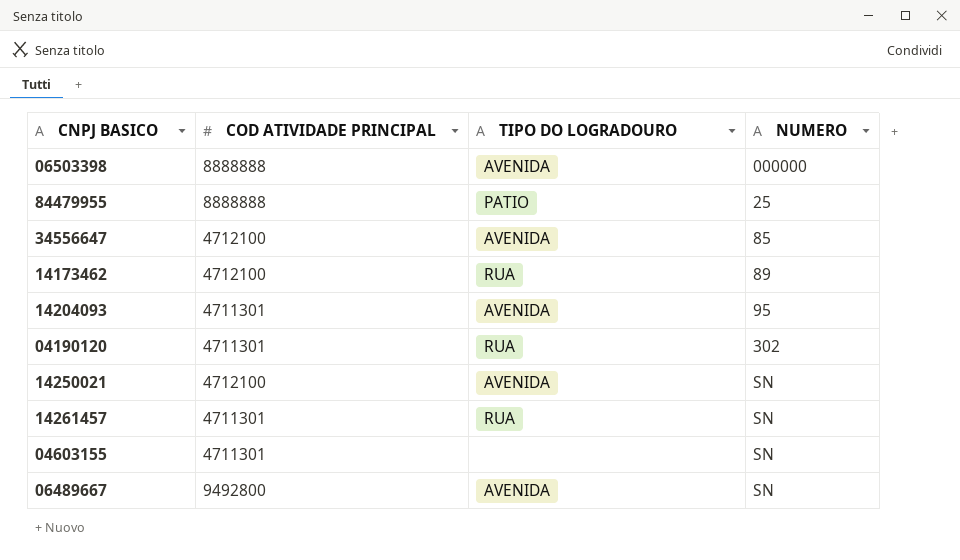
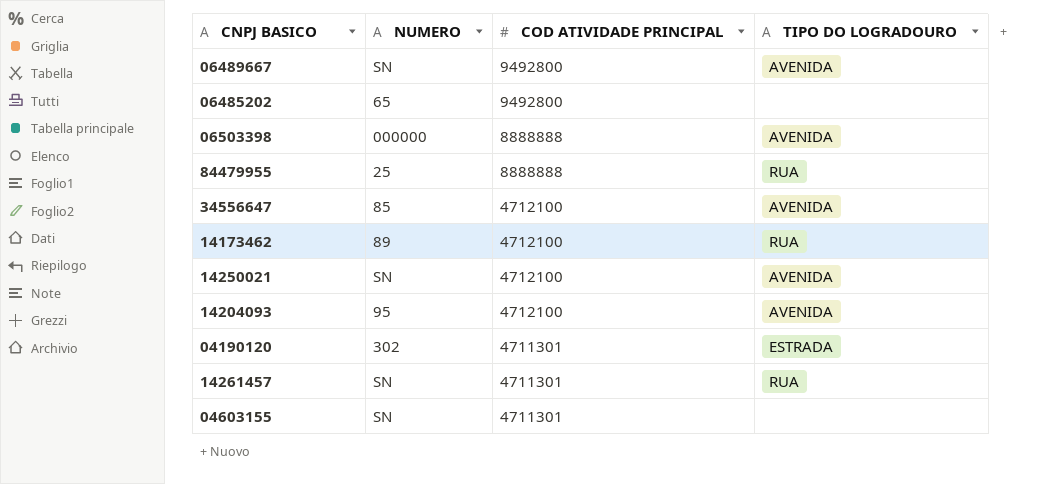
row order: NUMERO ascending -> COD ATIVIDADE PRINCIPAL descending
column NUMERO | position: 4 -> 2
row 06485202: none -> 65 | 9492800 | none
84479955 | TIPO DO LOGRADOURO: PATIO -> RUA
14204093 | COD ATIVIDADE PRINCIPAL: 4711301 -> 4712100
04190120 | TIPO DO LOGRADOURO: RUA -> ESTRADA

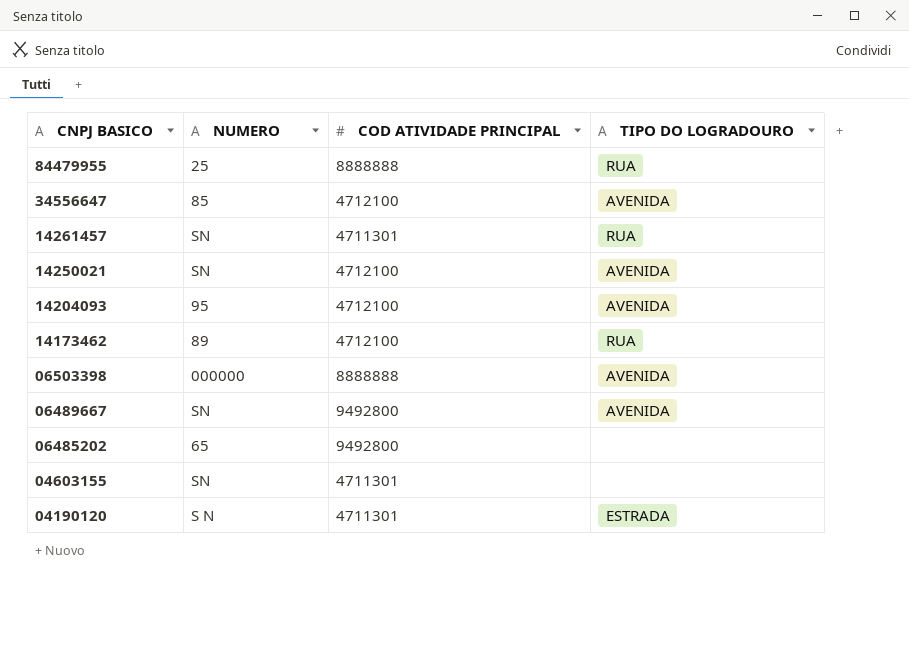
row order: COD ATIVIDADE PRINCIPAL descending -> CNPJ BASICO descending
04190120 | NUMERO: 302 -> S N

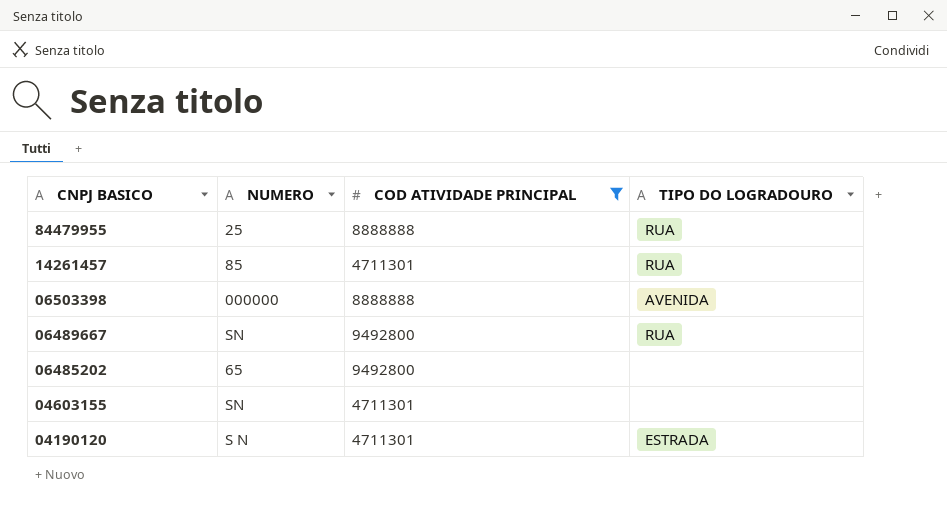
filter: none -> COD ATIVIDADE PRINCIPAL != 4712100
14261457 | NUMERO: SN -> 85
06489667 | TIPO DO LOGRADOURO: AVENIDA -> RUA

